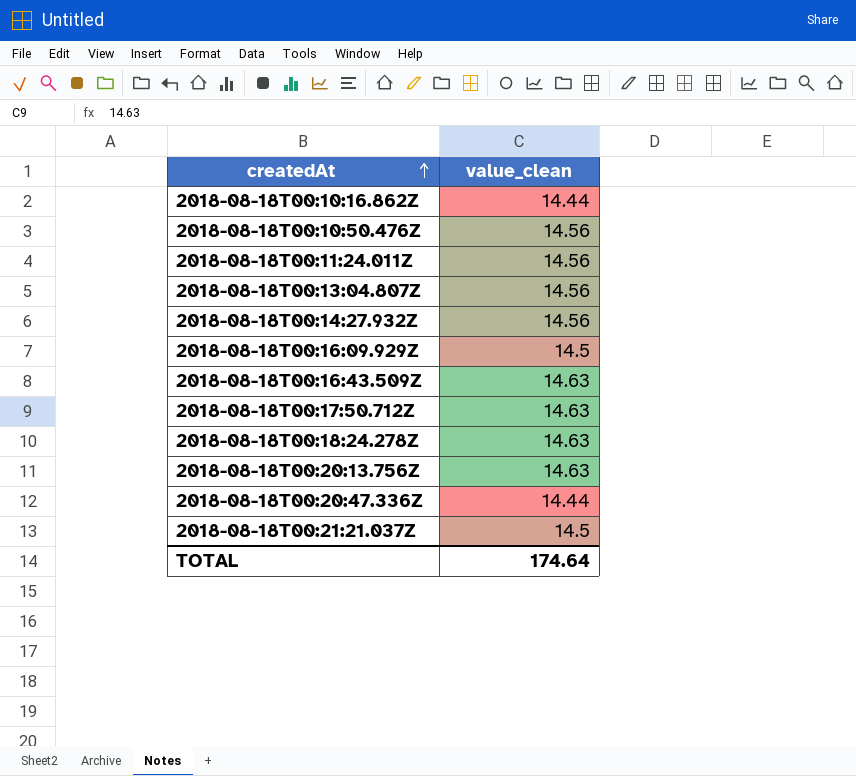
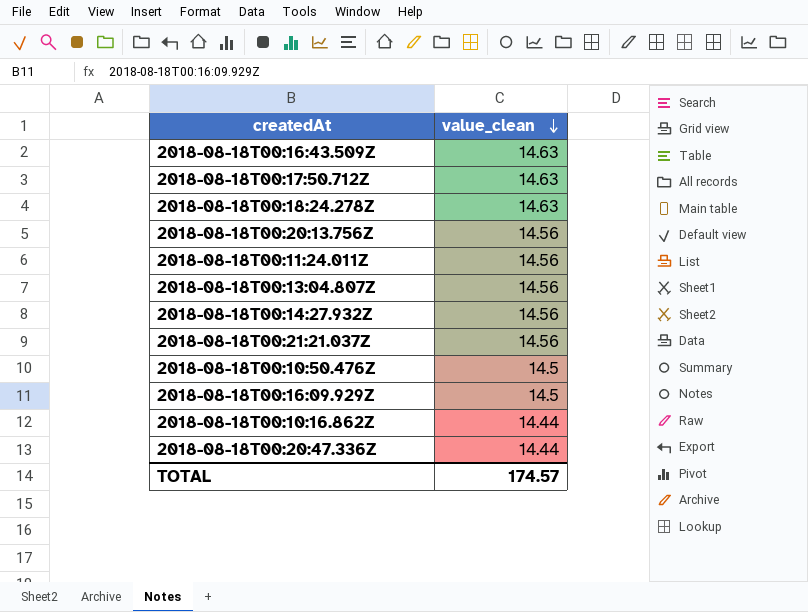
row order: createdAt ascending -> value_clean descending
2018-08-18T00:20:13.756Z | value_clean: 14.63 -> 14.56
2018-08-18T00:21:21.037Z | value_clean: 14.5 -> 14.56
2018-08-18T00:10:50.476Z | value_clean: 14.56 -> 14.5
TOTAL | value_clean: 174.64 -> 174.57

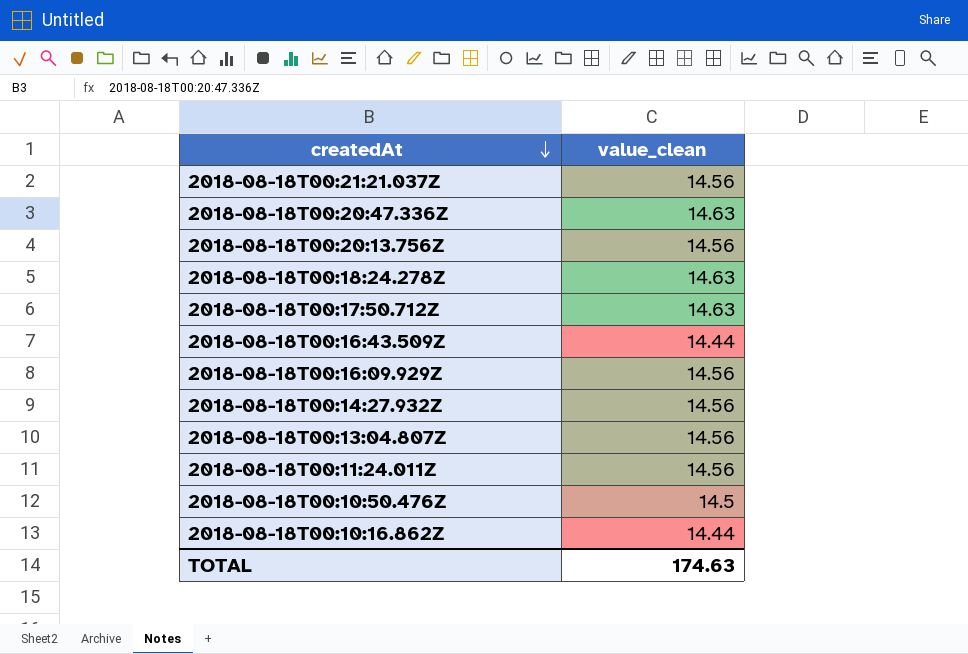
row order: value_clean descending -> createdAt descending
2018-08-18T00:20:47.336Z | value_clean: 14.44 -> 14.63
2018-08-18T00:16:43.509Z | value_clean: 14.63 -> 14.44
2018-08-18T00:16:09.929Z | value_clean: 14.5 -> 14.56
TOTAL | value_clean: 174.57 -> 174.63

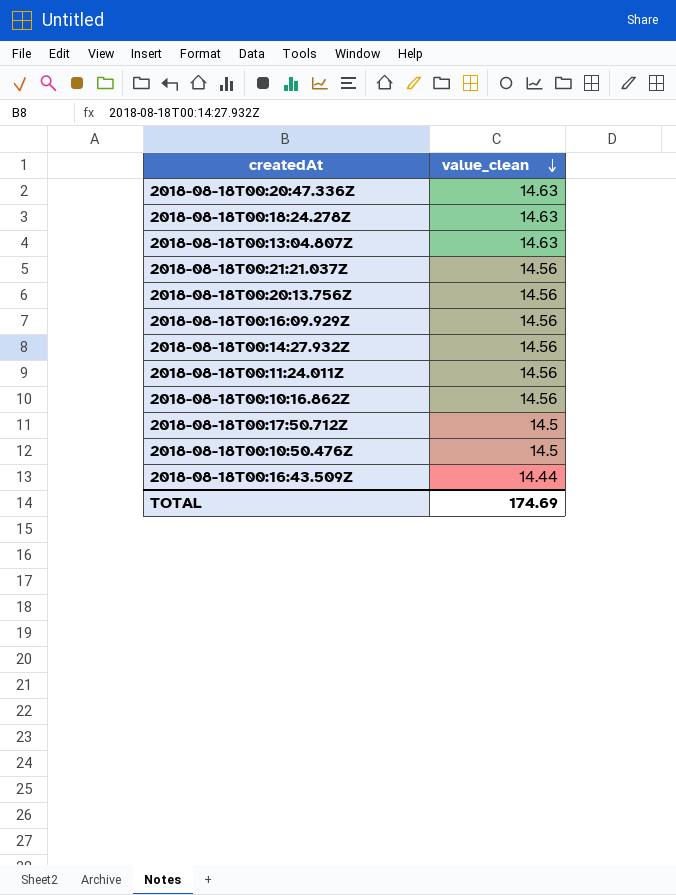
row order: createdAt descending -> value_clean descending
2018-08-18T00:13:04.807Z | value_clean: 14.56 -> 14.63
2018-08-18T00:10:16.862Z | value_clean: 14.44 -> 14.56
2018-08-18T00:17:50.712Z | value_clean: 14.63 -> 14.5
TOTAL | value_clean: 174.63 -> 174.69

